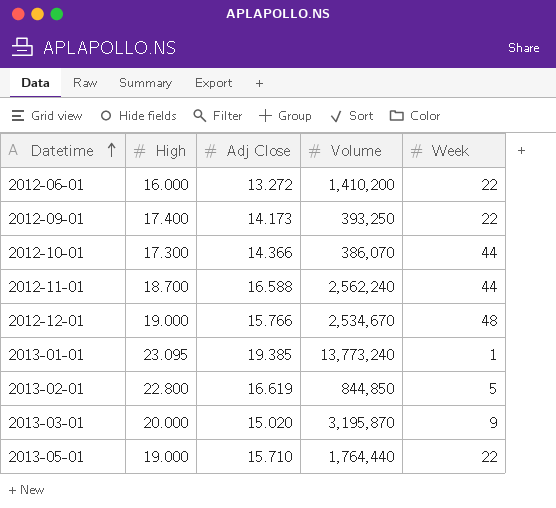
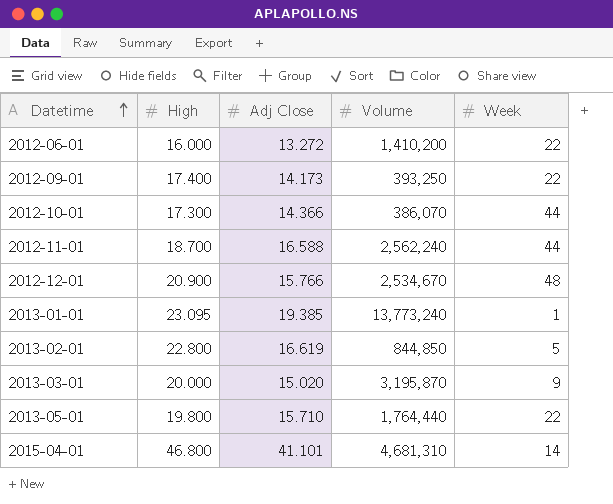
2012-12-01 | High: 19.000 -> 20.900
2013-05-01 | High: 19.000 -> 19.800
row 2015-04-01: none -> 46.800 | 41.101 | 4,681,310 | 14

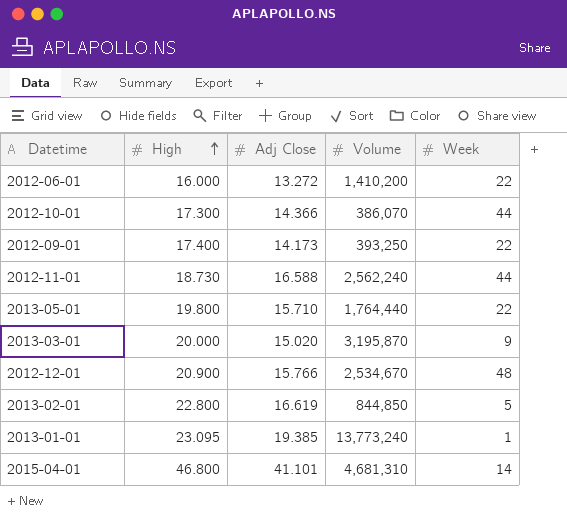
row order: Datetime ascending -> High ascending
2012-11-01 | High: 18.700 -> 18.730

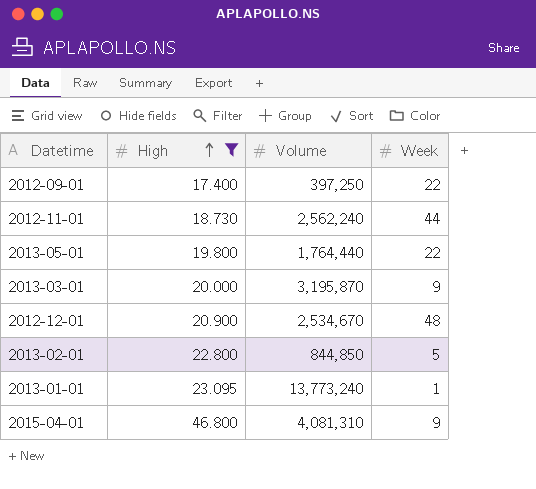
filter: none -> High >= 17.400
column Adj Close | position: 3 -> none
2012-09-01 | Volume: 393,250 -> 397,250
2015-04-01 | Volume: 4,681,310 -> 4,081,310
2015-04-01 | Week: 14 -> 9

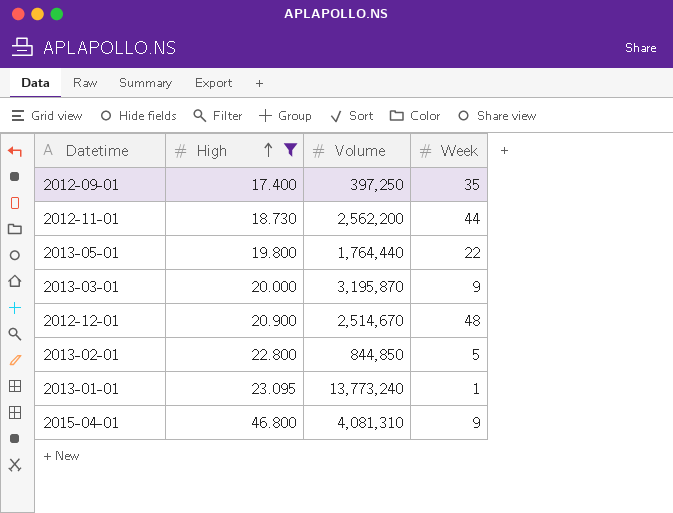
2012-09-01 | Week: 22 -> 35
2012-11-01 | Volume: 2,562,240 -> 2,562,200
2012-12-01 | Volume: 2,534,670 -> 2,514,670

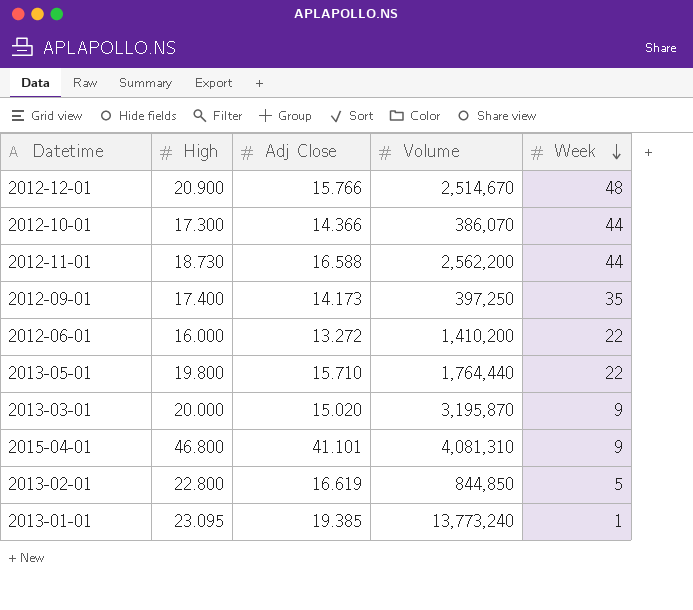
filter: High >= 17.400 -> none
row order: High ascending -> Week descending
column Adj Close | position: none -> 3

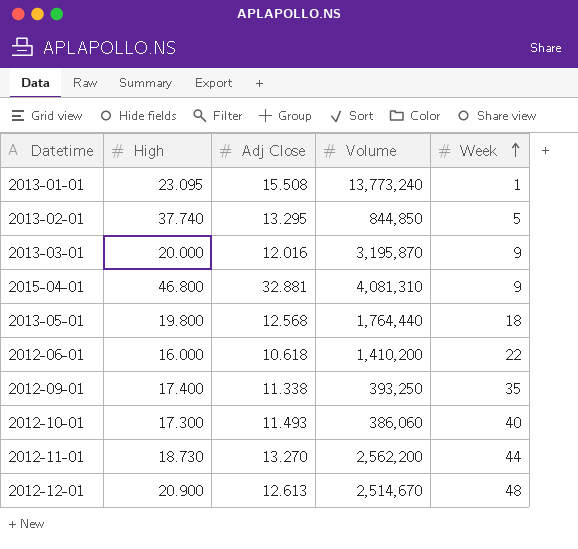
row order: Week descending -> Week ascending
2013-01-01 | Adj Close: 19.385 -> 15.508
2013-02-01 | High: 22.800 -> 37.740
2013-02-01 | Adj Close: 16.619 -> 13.295
2013-03-01 | Adj Close: 15.020 -> 12.016
2015-04-01 | Adj Close: 41.101 -> 32.881
2013-05-01 | Adj Close: 15.710 -> 12.568
2013-05-01 | Week: 22 -> 18
2012-06-01 | Adj Close: 13.272 -> 10.618
2012-09-01 | Adj Close: 14.173 -> 11.338
2012-09-01 | Volume: 397,250 -> 393,250
2012-10-01 | Adj Close: 14.366 -> 11.493
2012-10-01 | Volume: 386,070 -> 386,060
2012-10-01 | Week: 44 -> 40
2012-11-01 | Adj Close: 16.588 -> 13.270
2012-12-01 | Adj Close: 15.766 -> 12.613

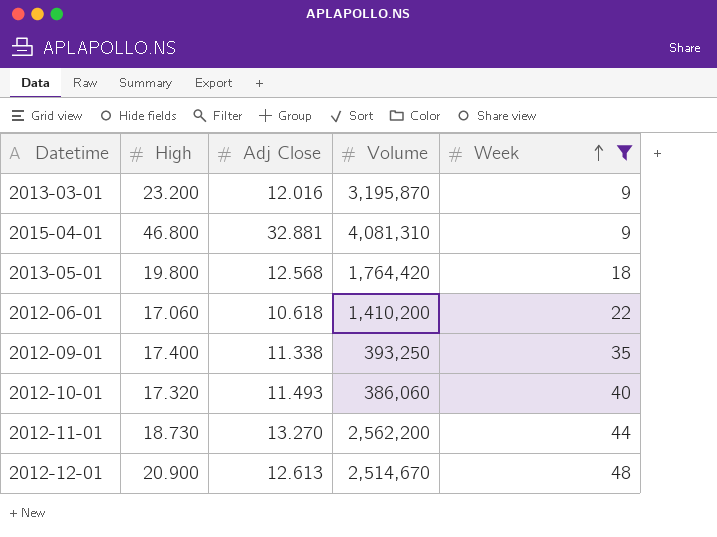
filter: none -> Week >= 9
2013-03-01 | High: 20.000 -> 23.200
2013-05-01 | Volume: 1,764,440 -> 1,764,420
2012-06-01 | High: 16.000 -> 17.060
2012-10-01 | High: 17.300 -> 17.320

